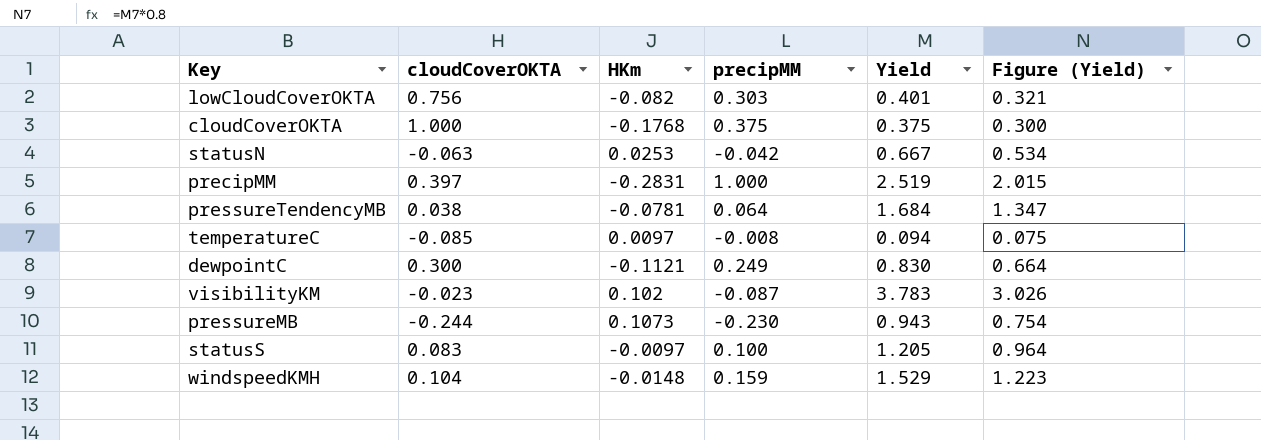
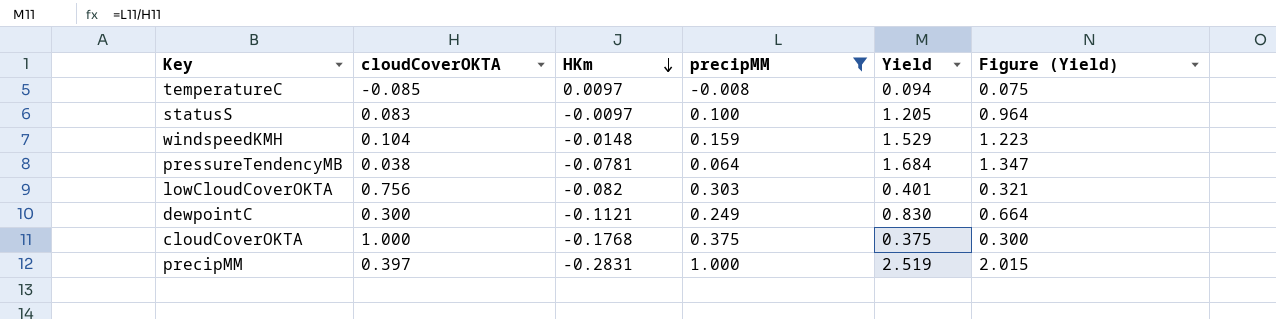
filter: none -> precipMM >= -0.008
row order: none -> HKm descending

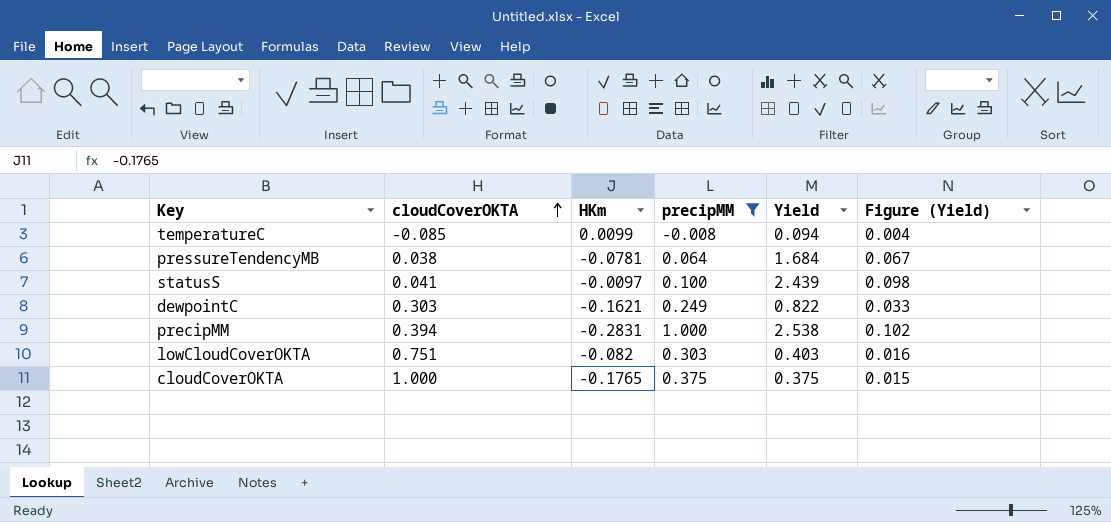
row order: HKm descending -> cloudCoverOKTA ascending
column Figure (Yield) | formula: [Yield] * 0.8 -> [Yield] * 0.04
row windspeedKMH: 0.104 | -0.0148 | 0.159 | 1.529 | 1.223 -> none
temperatureC | HKm: 0.0097 -> 0.0099
statusS | cloudCoverOKTA: 0.083 -> 0.041
statusS | Yield: 1.205 -> 2.439
dewpointC | cloudCoverOKTA: 0.300 -> 0.303
dewpointC | HKm: -0.1121 -> -0.1621
dewpointC | Yield: 0.830 -> 0.822
precipMM | cloudCoverOKTA: 0.397 -> 0.394
precipMM | Yield: 2.519 -> 2.538
lowCloudCoverOKTA | cloudCoverOKTA: 0.756 -> 0.751
lowCloudCoverOKTA | Yield: 0.401 -> 0.403
cloudCoverOKTA | HKm: -0.1768 -> -0.1765

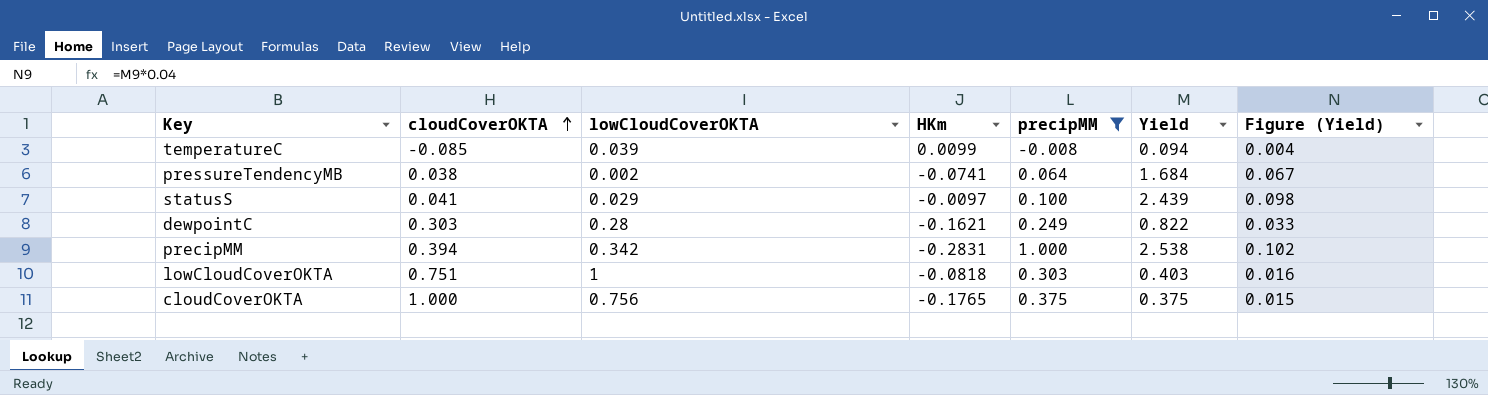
column lowCloudCoverOKTA | position: none -> 3
pressureTendencyMB | HKm: -0.0781 -> -0.0741
lowCloudCoverOKTA | HKm: -0.082 -> -0.0818

